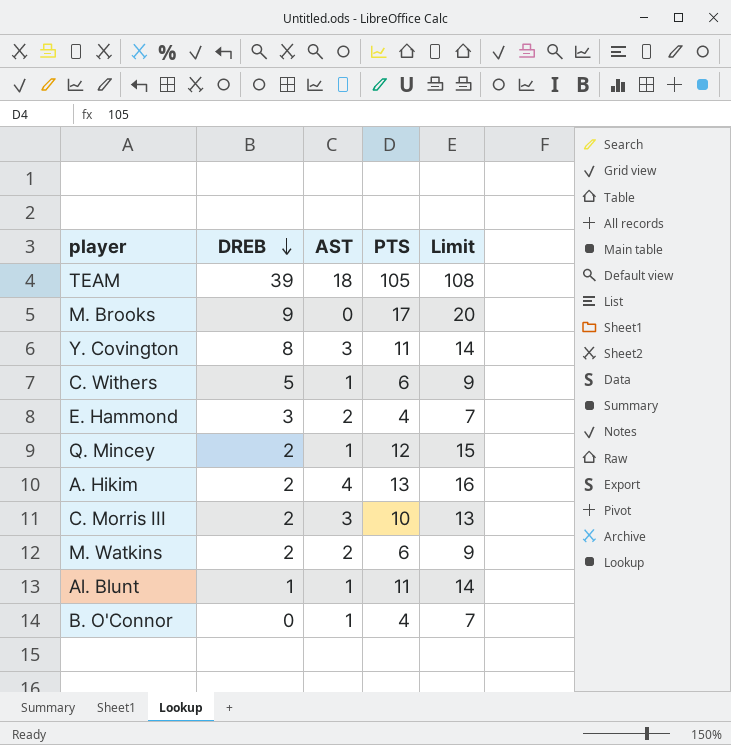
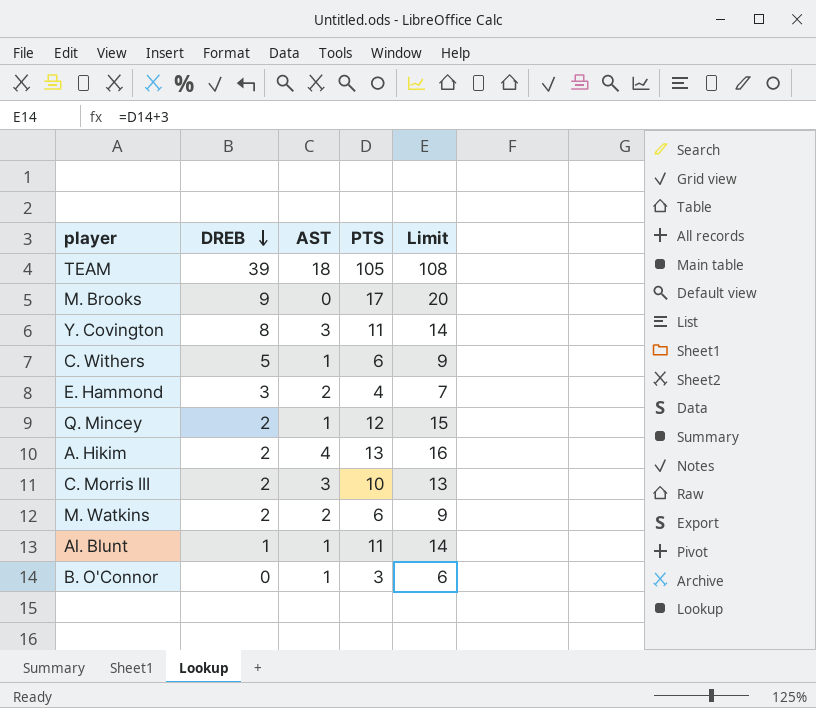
B. O'Connor | PTS: 4 -> 3
B. O'Connor | Limit: 7 -> 6

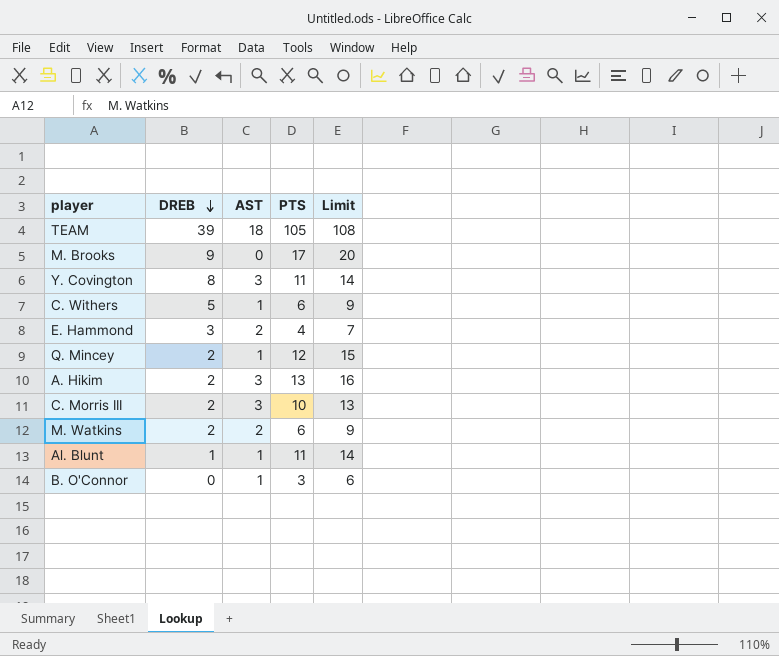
A. Hikim | AST: 4 -> 3

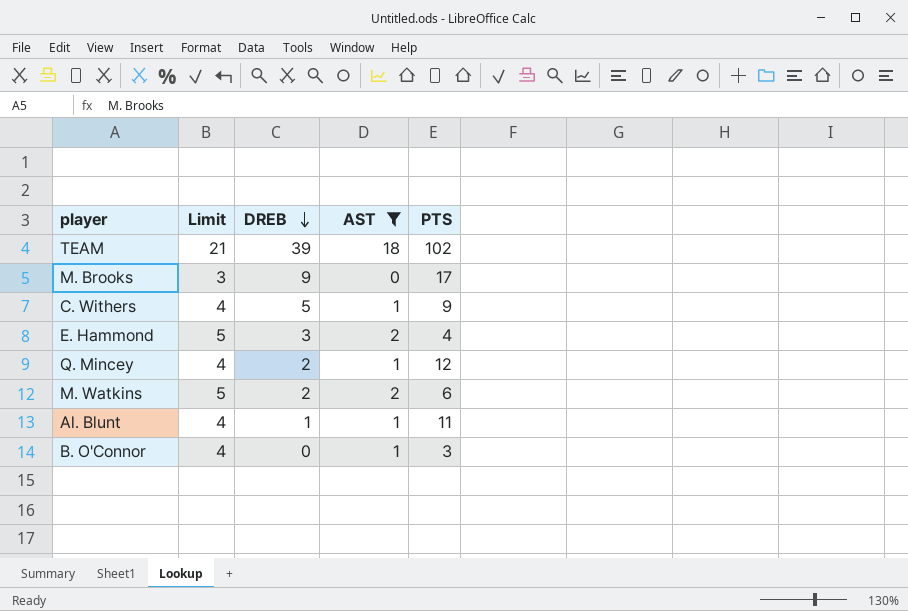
filter: none -> AST != 3
column Limit | formula: [PTS] + 3 -> [AST] + 3
column Limit | position: 5 -> 2
TEAM | PTS: 105 -> 102
C. Withers | PTS: 6 -> 9

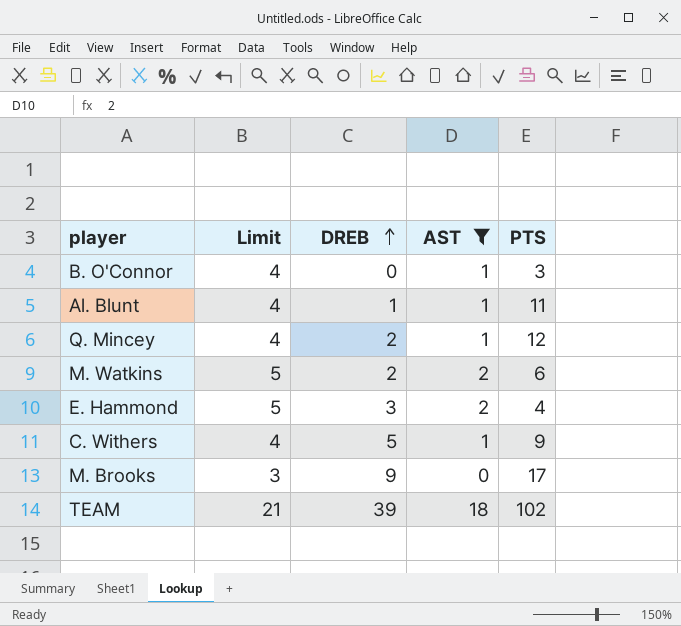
row order: DREB descending -> DREB ascending

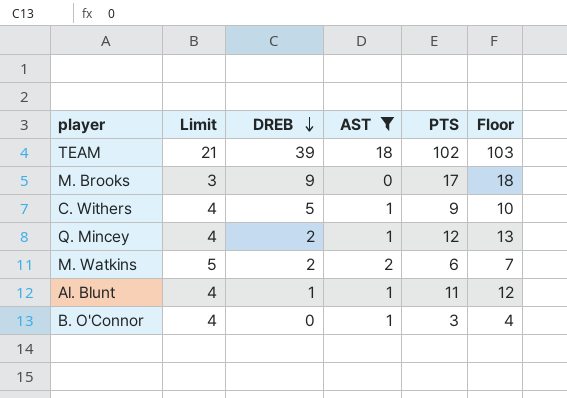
row order: DREB ascending -> DREB descending
column Floor | formula: none -> [PTS] + 1
row E. Hammond: 5 | 3 | 2 | 4 -> none

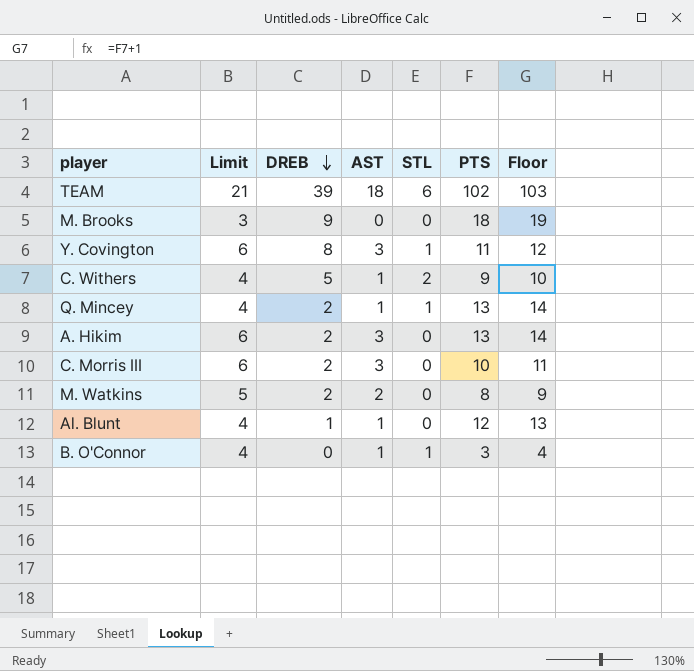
filter: AST != 3 -> none
column STL | position: none -> 5
M. Brooks | PTS: 17 -> 18
M. Brooks | Floor: 18 -> 19
Q. Mincey | PTS: 12 -> 13
Q. Mincey | Floor: 13 -> 14
M. Watkins | PTS: 6 -> 8
M. Watkins | Floor: 7 -> 9
Al. Blunt | PTS: 11 -> 12
Al. Blunt | Floor: 12 -> 13

